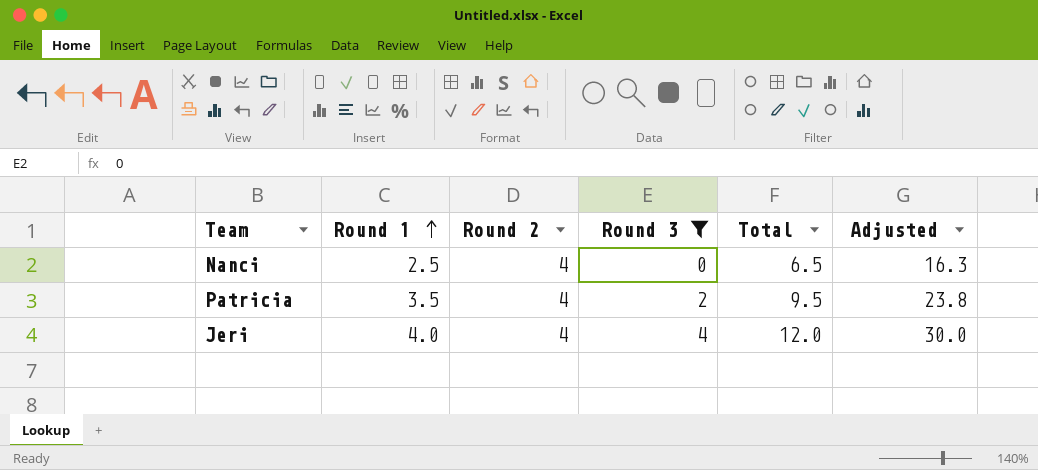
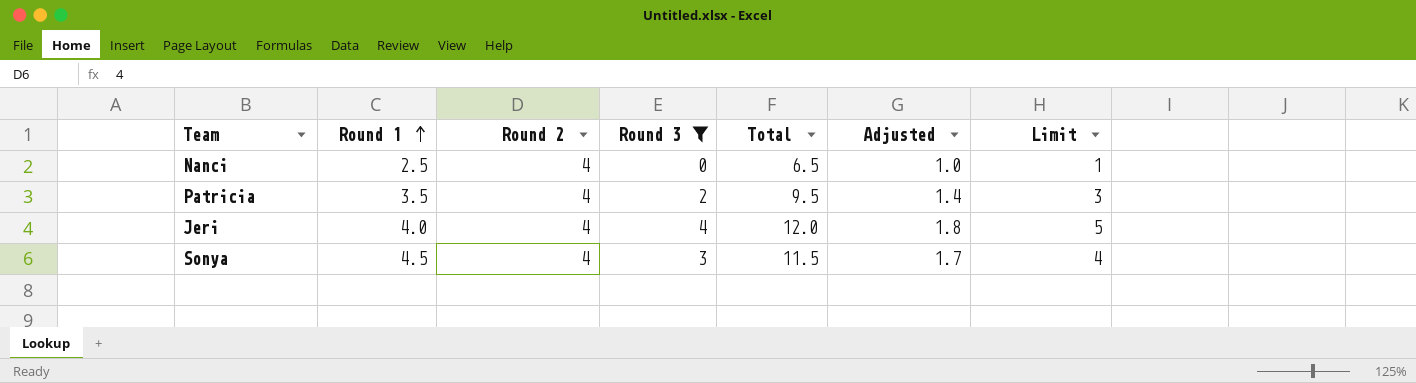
column Adjusted | formula: [Total] * 2.5 -> [Total] * 0.15
column Limit | formula: none -> [Round 3] + 1
row Sonya: none -> 4.5 | 4 | 3 | 11.5 | 1.7 | 4

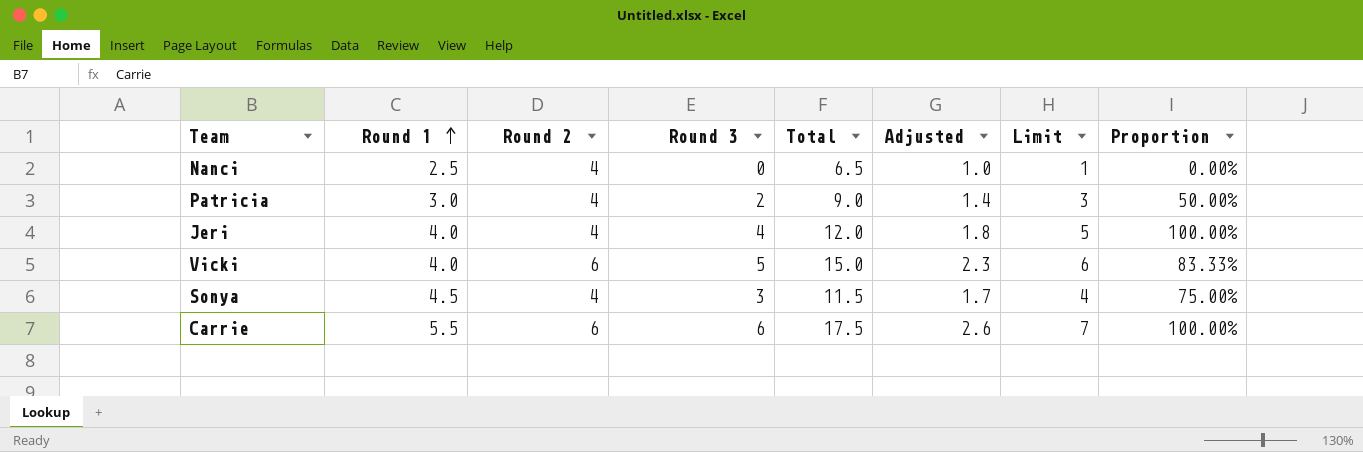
filter: Round 3 <= 4 -> none
column Proportion | formula: none -> [Round 3] / [Round 2]
Patricia | Round 1: 3.5 -> 3.0
Patricia | Total: 9.5 -> 9.0

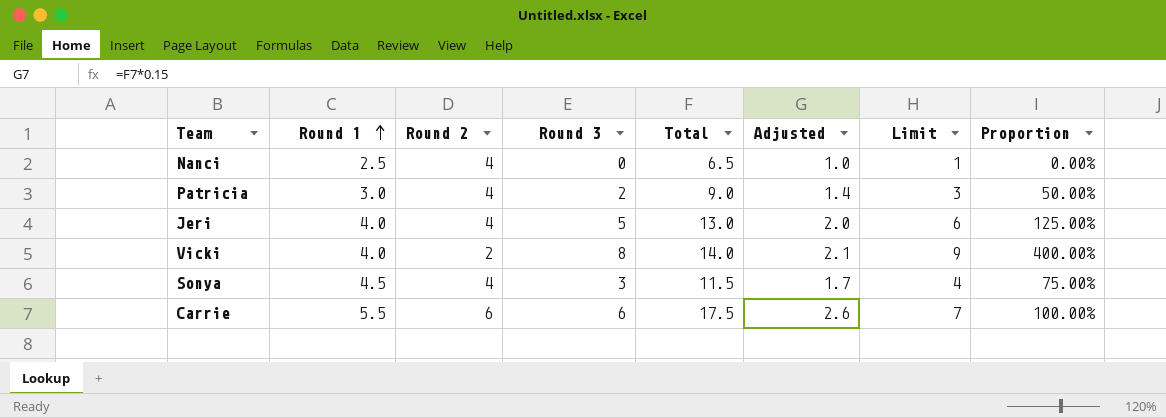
Jeri | Round 3: 4 -> 5
Jeri | Total: 12.0 -> 13.0
Jeri | Adjusted: 1.8 -> 2.0
Jeri | Limit: 5 -> 6
Jeri | Proportion: 100.00% -> 125.00%
Vicki | Round 2: 6 -> 2
Vicki | Round 3: 5 -> 8
Vicki | Total: 15.0 -> 14.0
Vicki | Adjusted: 2.3 -> 2.1
Vicki | Limit: 6 -> 9
Vicki | Proportion: 83.33% -> 400.00%

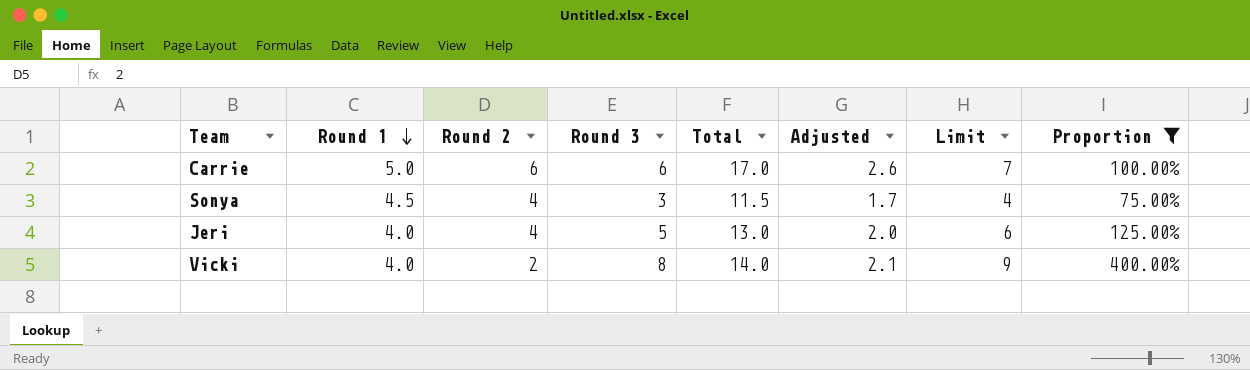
filter: none -> Proportion >= 75.00%
row order: Round 1 ascending -> Round 1 descending
Carrie | Round 1: 5.5 -> 5.0
Carrie | Total: 17.5 -> 17.0

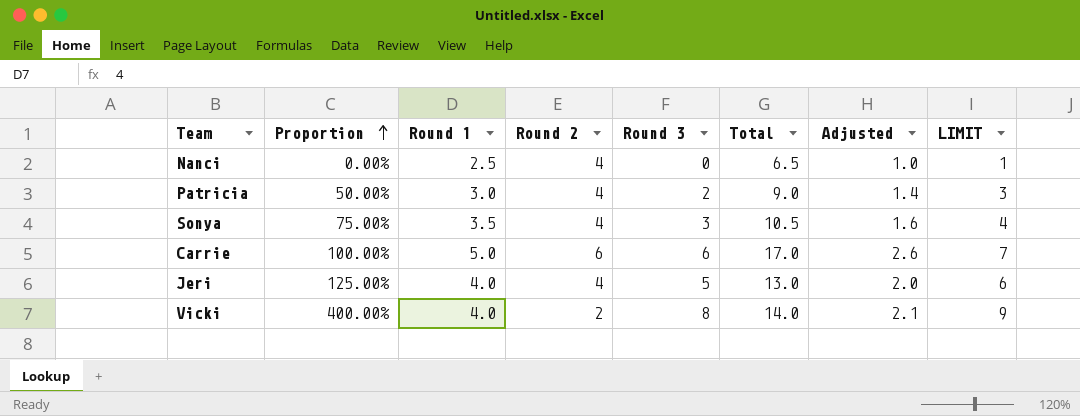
filter: Proportion >= 75.00% -> none
row order: Round 1 descending -> Proportion ascending
column Proportion | position: 8 -> 2
column name: Limit -> LIMIT
Sonya | Round 1: 4.5 -> 3.5
Sonya | Total: 11.5 -> 10.5
Sonya | Adjusted: 1.7 -> 1.6

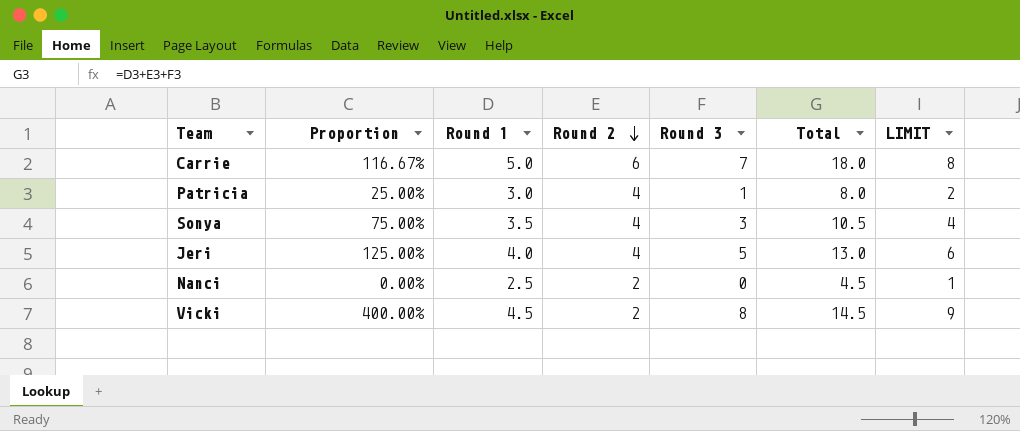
row order: Proportion ascending -> Round 2 descending
column Adjusted | formula: [Total] * 0.15 -> none
Carrie | Proportion: 100.00% -> 116.67%
Carrie | Round 3: 6 -> 7
Carrie | Total: 17.0 -> 18.0
Carrie | LIMIT: 7 -> 8
Patricia | Proportion: 50.00% -> 25.00%
Patricia | Round 3: 2 -> 1
Patricia | Total: 9.0 -> 8.0
Patricia | LIMIT: 3 -> 2
Nanci | Round 2: 4 -> 2
Nanci | Total: 6.5 -> 4.5
Vicki | Round 1: 4.0 -> 4.5
Vicki | Total: 14.0 -> 14.5

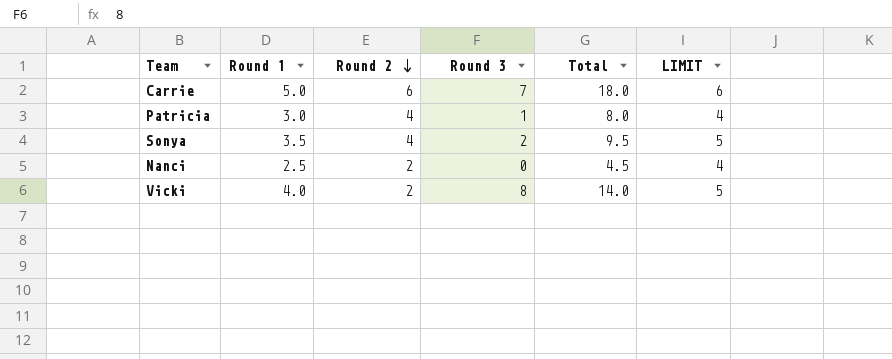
column Proportion | formula: [Round 3] / [Round 2] -> none
column LIMIT | formula: [Round 3] + 1 -> [Round 1] + 1
row Jeri: 125.00% | 4.0 | 4 | 5 | 13.0 | 6 -> none
Sonya | Round 3: 3 -> 2
Sonya | Total: 10.5 -> 9.5
Vicki | Round 1: 4.5 -> 4.0
Vicki | Total: 14.5 -> 14.0

